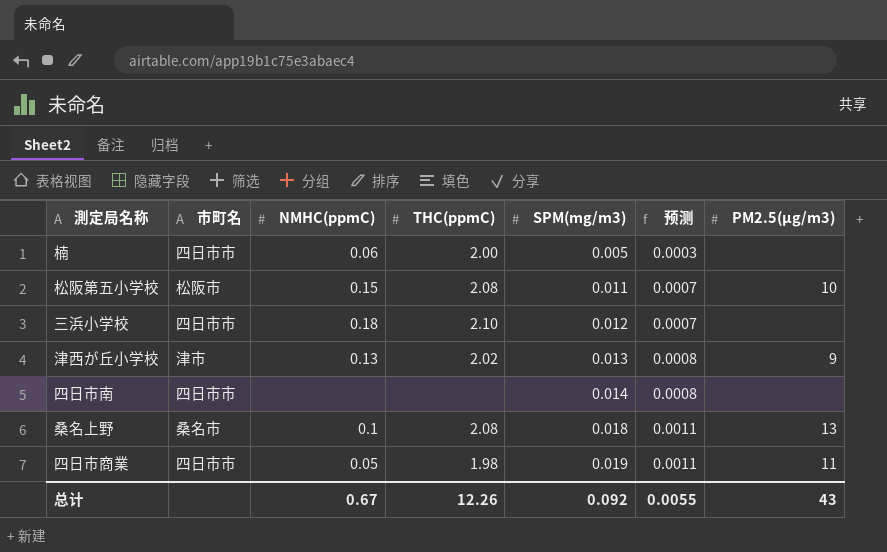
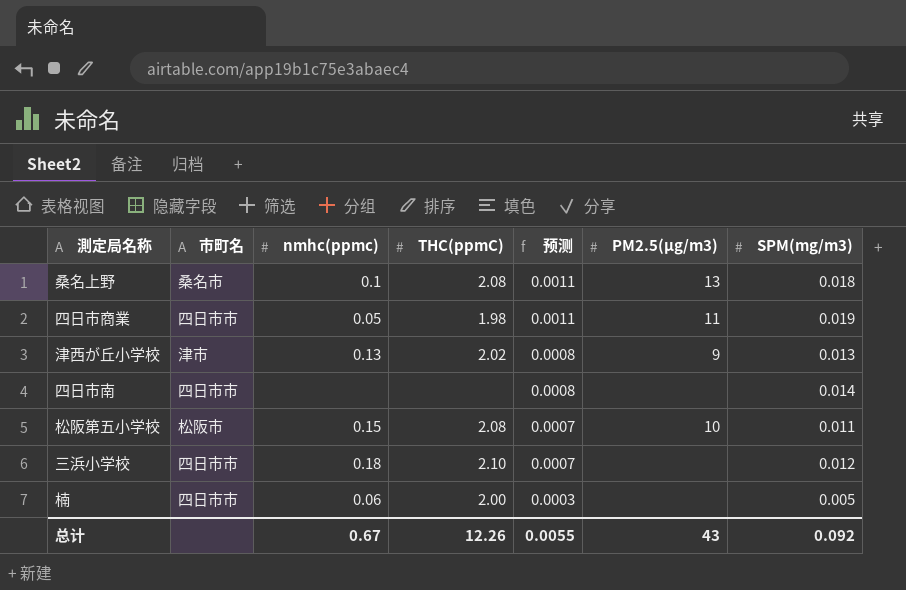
row order: SPM(mg/m3) ascending -> 预测 descending
column name: NMHC(ppmC) -> nmhc(ppmc)
column SPM(mg/m3) | position: 5 -> 7

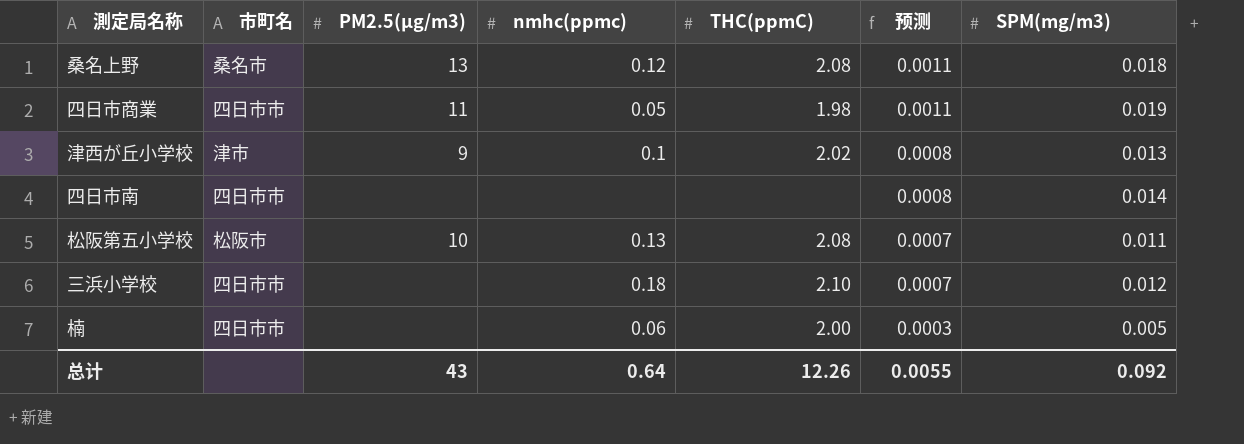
column PM2.5(μg/m3) | position: 6 -> 3
桑名上野 | nmhc(ppmc): 0.1 -> 0.12
津西が丘小学校 | nmhc(ppmc): 0.13 -> 0.1
松阪第五小学校 | nmhc(ppmc): 0.15 -> 0.13
总计 | nmhc(ppmc): 0.67 -> 0.64

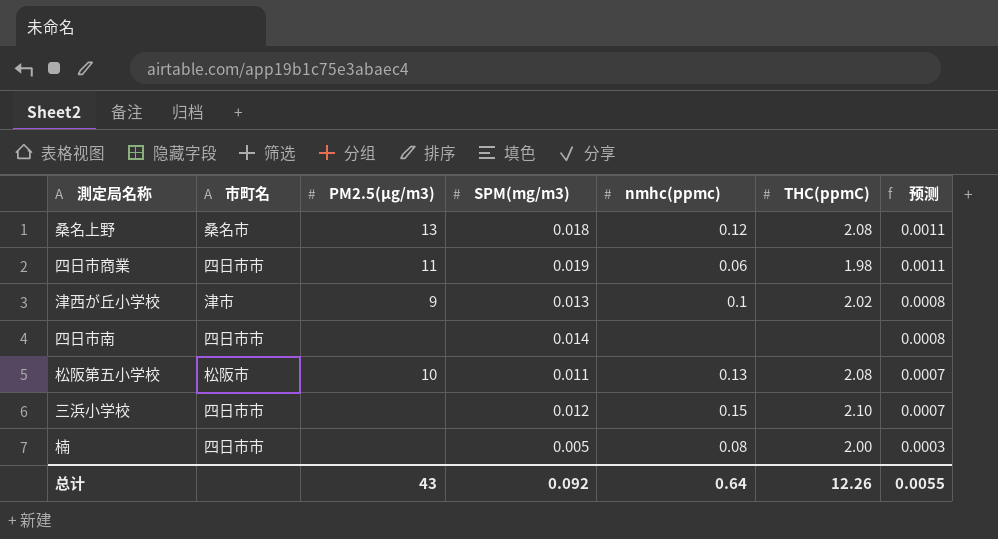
column SPM(mg/m3) | position: 7 -> 4
四日市商業 | nmhc(ppmc): 0.05 -> 0.06
三浜小学校 | nmhc(ppmc): 0.18 -> 0.15
楠 | nmhc(ppmc): 0.06 -> 0.08

